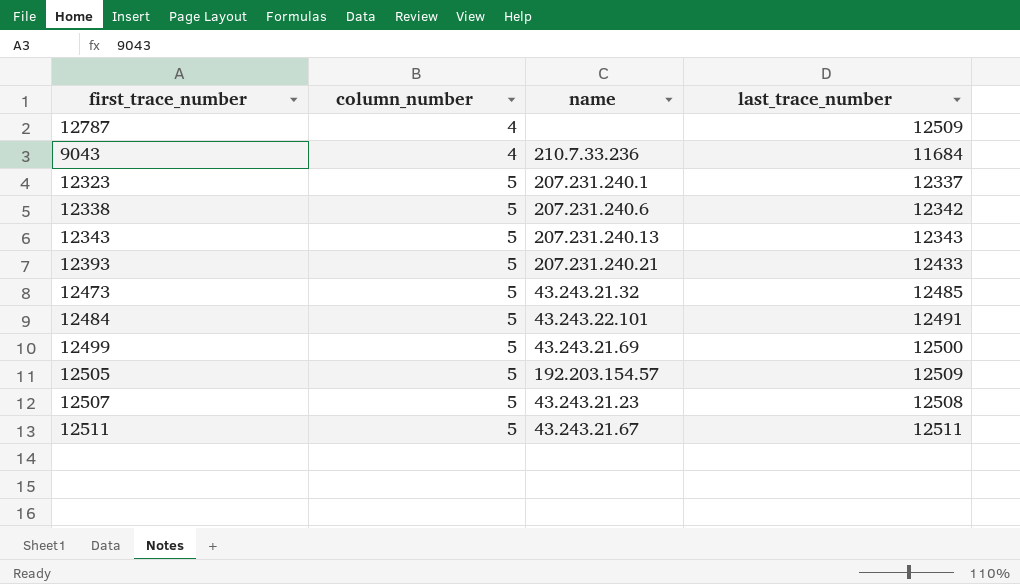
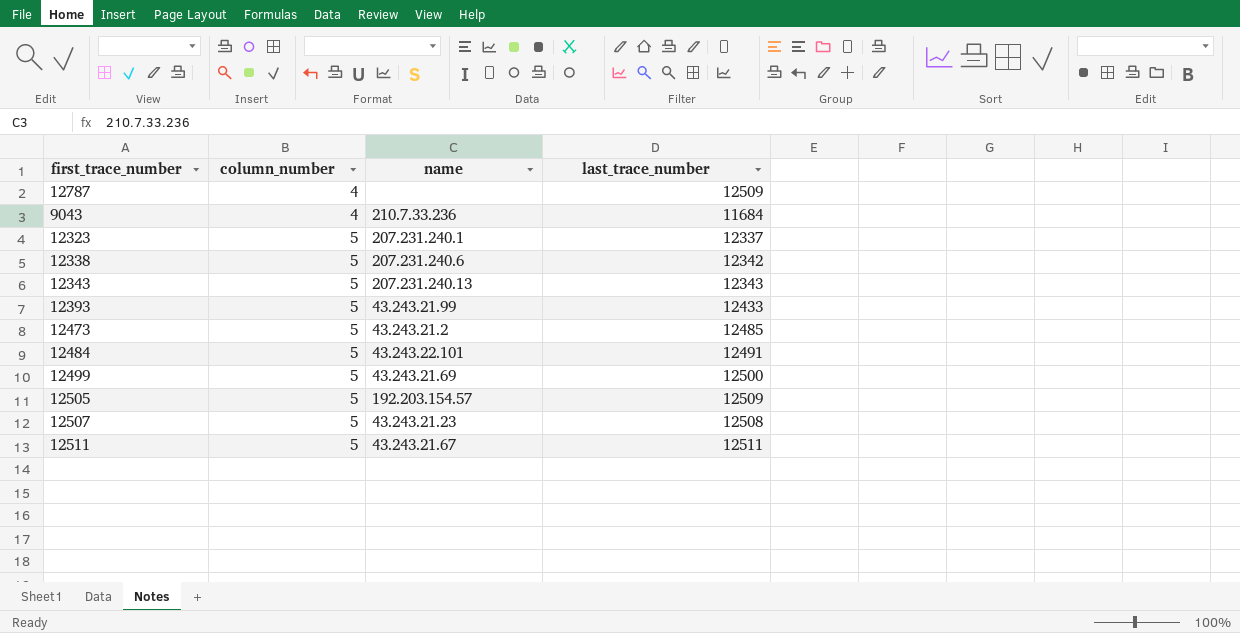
12393 | name: 207.231.240.21 -> 43.243.21.99
12473 | name: 43.243.21.32 -> 43.243.21.2

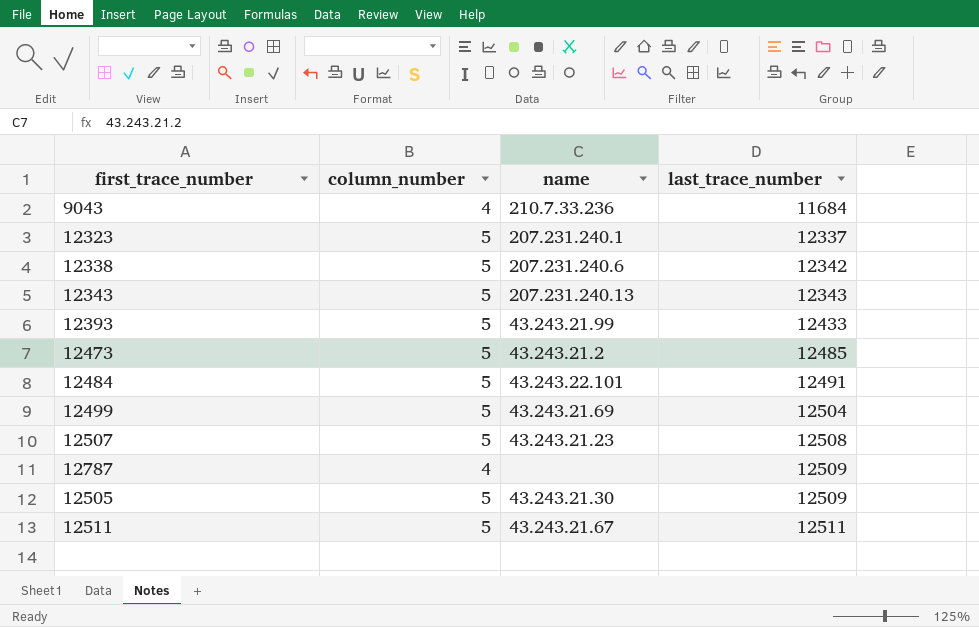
row order: column_number ascending -> last_trace_number ascending
12499 | last_trace_number: 12500 -> 12504
12505 | name: 192.203.154.57 -> 43.243.21.30

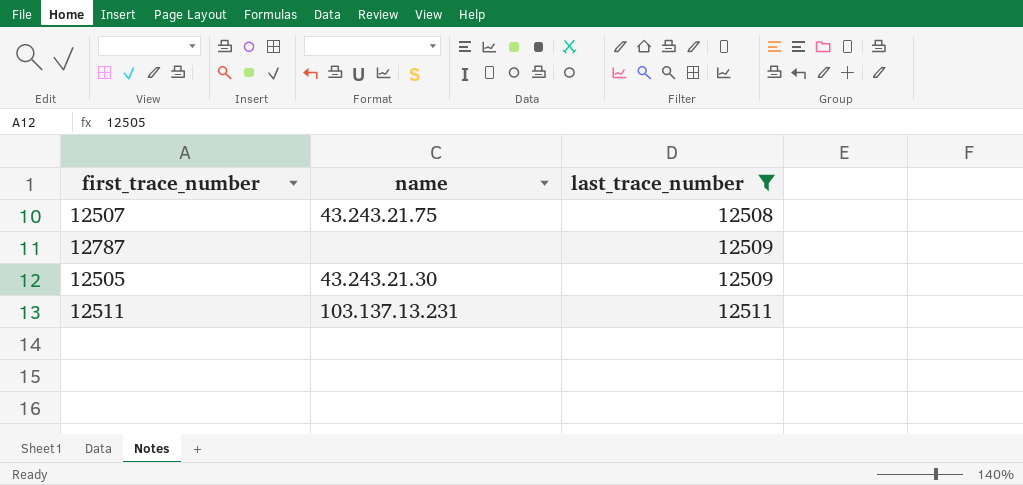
filter: none -> last_trace_number >= 12508
column column_number | position: 2 -> none
12507 | name: 43.243.21.23 -> 43.243.21.75
12511 | name: 43.243.21.67 -> 103.137.13.231

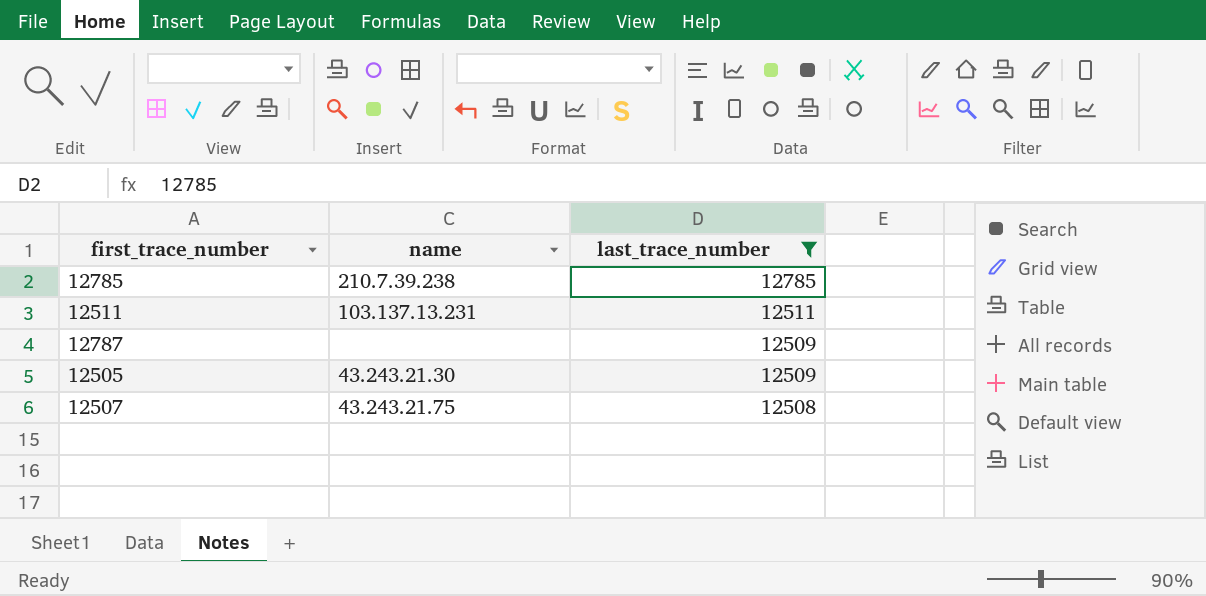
row order: last_trace_number ascending -> last_trace_number descending
row 12785: none -> 210.7.39.238 | 12785

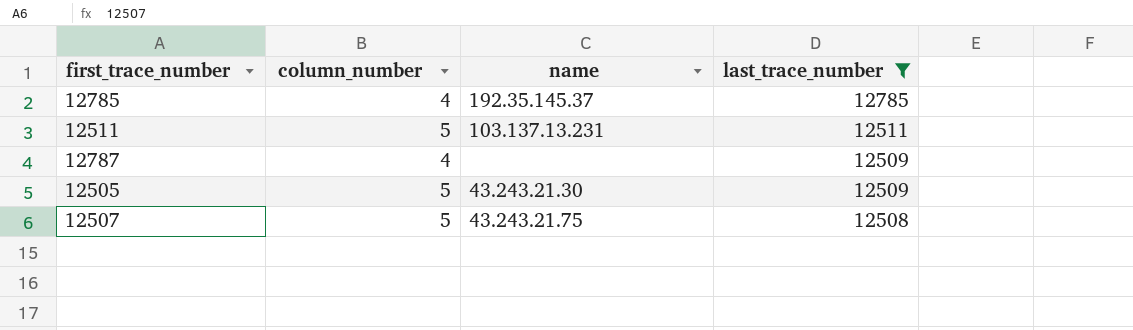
column column_number | position: none -> 2
12785 | name: 210.7.39.238 -> 192.35.145.37

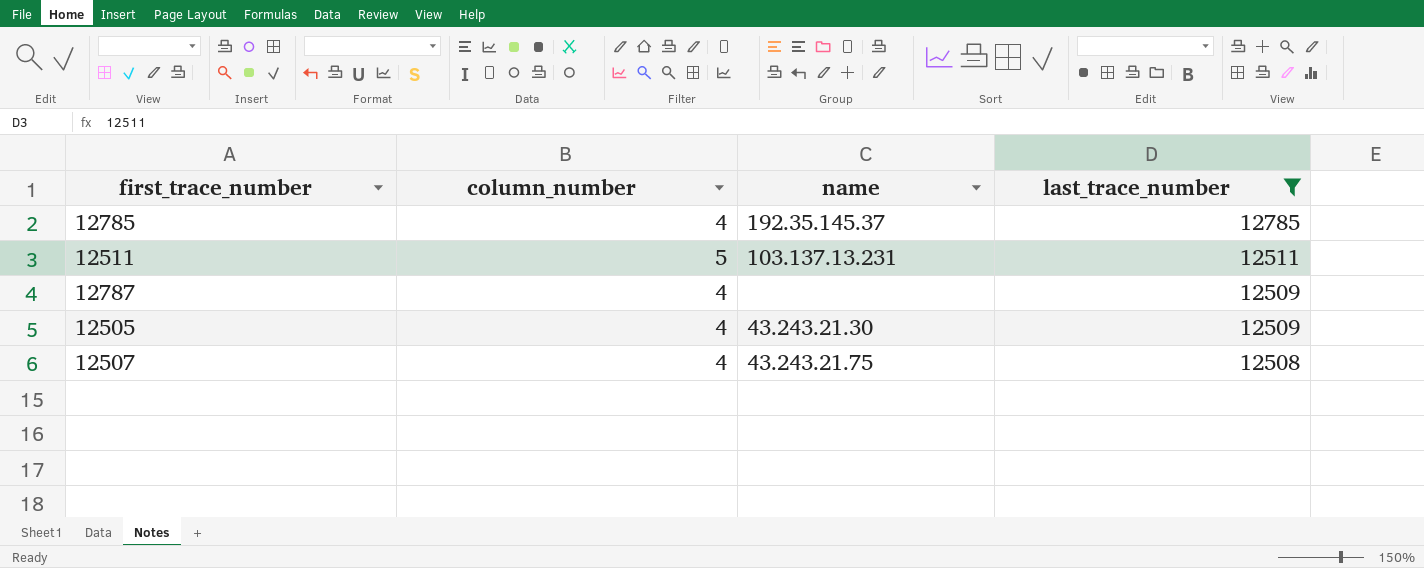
12505 | column_number: 5 -> 4
12507 | column_number: 5 -> 4

